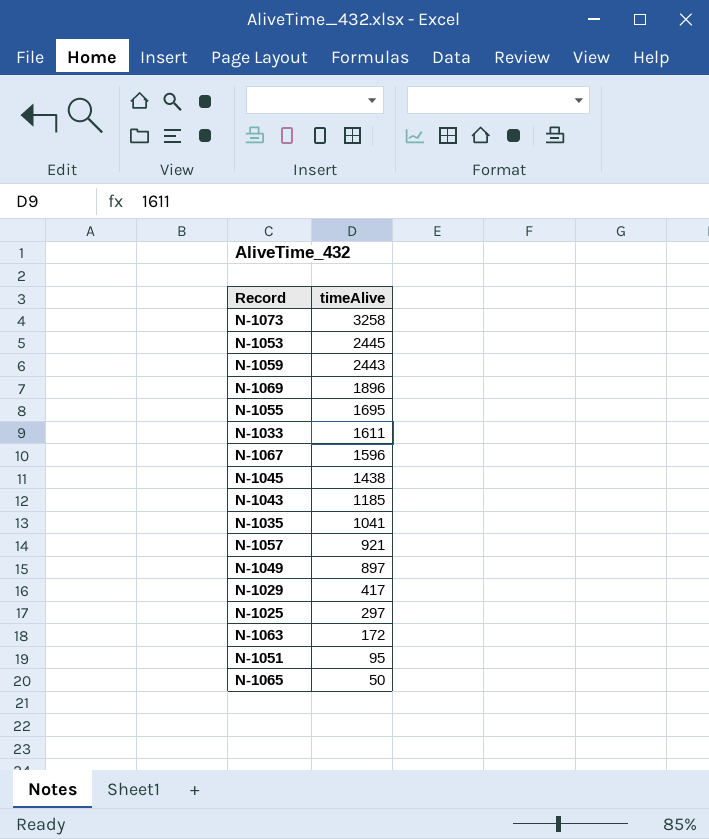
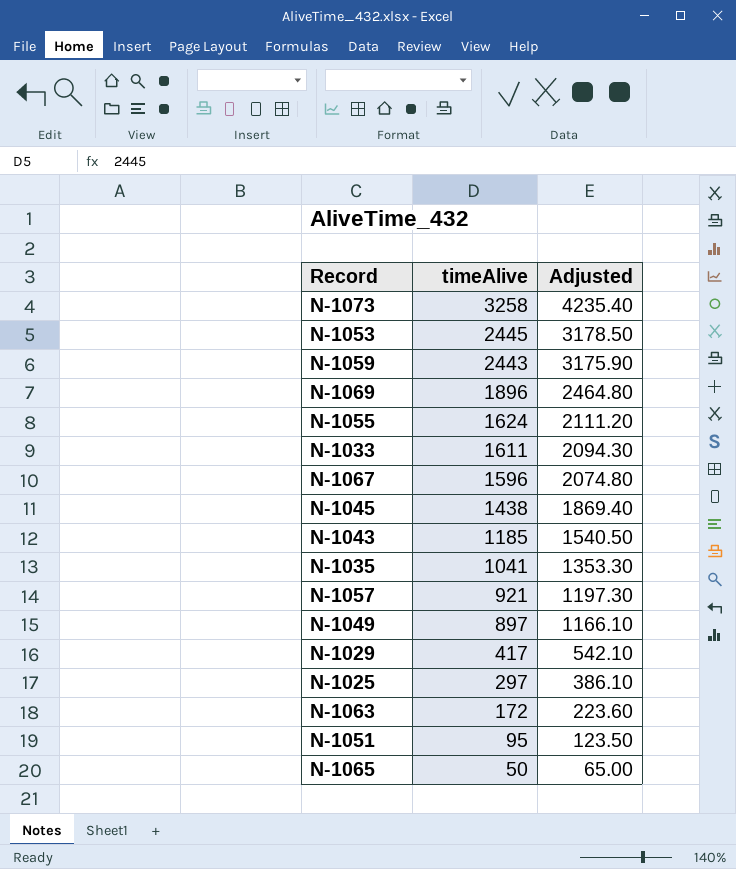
column Adjusted | formula: none -> [timeAlive] * 1.3
N-1055 | timeAlive: 1695 -> 1624

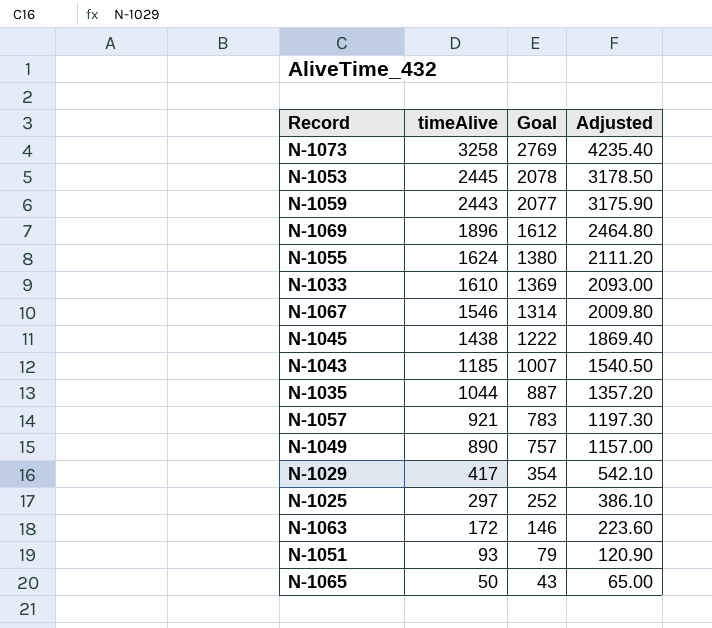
column Goal | formula: none -> [timeAlive] * 0.85
N-1033 | timeAlive: 1611 -> 1610
N-1033 | Adjusted: 2094.30 -> 2093.00
N-1067 | timeAlive: 1596 -> 1546
N-1067 | Adjusted: 2074.80 -> 2009.80
N-1035 | timeAlive: 1041 -> 1044
N-1035 | Adjusted: 1353.30 -> 1357.20
N-1049 | timeAlive: 897 -> 890
N-1049 | Adjusted: 1166.10 -> 1157.00
N-1051 | timeAlive: 95 -> 93
N-1051 | Adjusted: 123.50 -> 120.90

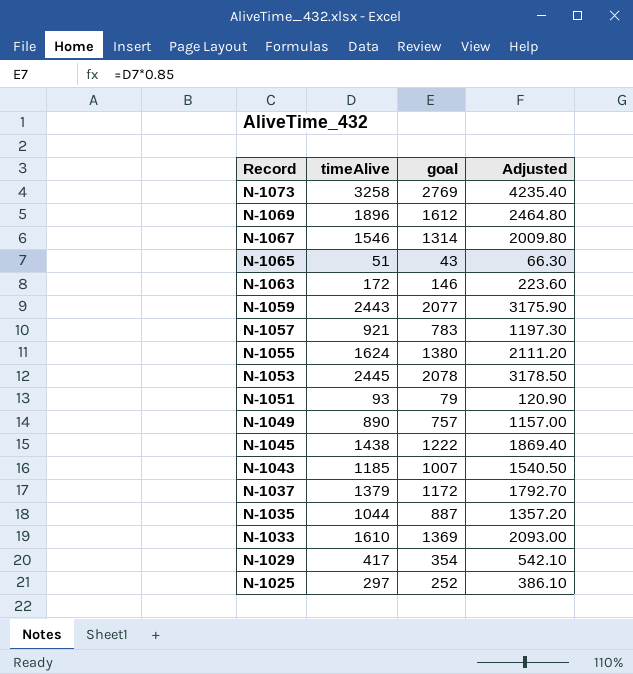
row order: timeAlive descending -> Record descending
column name: Goal -> goal
N-1065 | timeAlive: 50 -> 51
N-1065 | Adjusted: 65.00 -> 66.30
row N-1037: none -> 1379 | 1172 | 1792.70

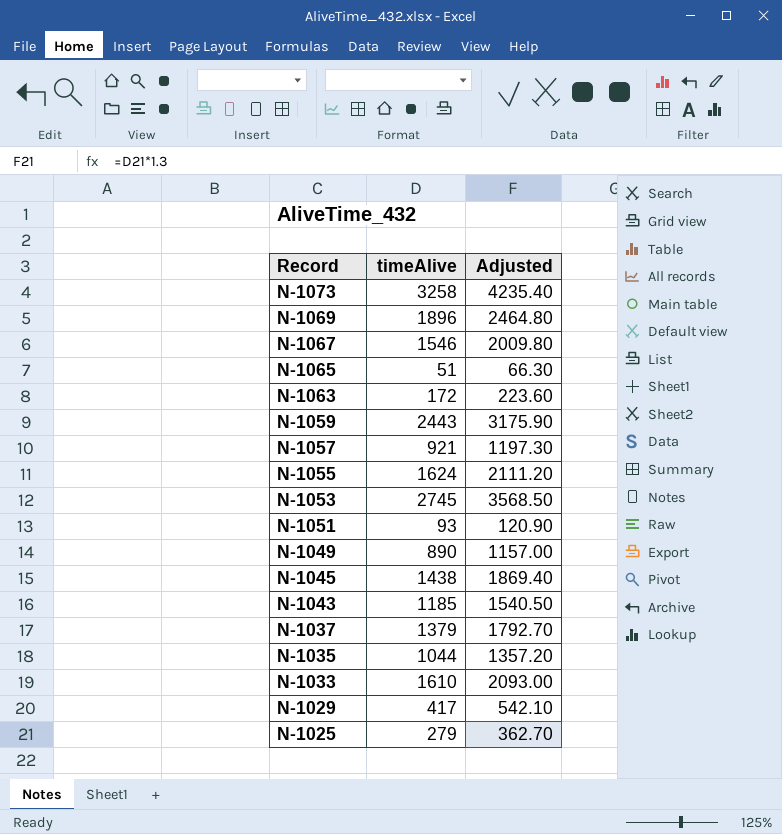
column goal | formula: [timeAlive] * 0.85 -> none
N-1053 | timeAlive: 2445 -> 2745
N-1053 | Adjusted: 3178.50 -> 3568.50
N-1025 | timeAlive: 297 -> 279
N-1025 | Adjusted: 386.10 -> 362.70

